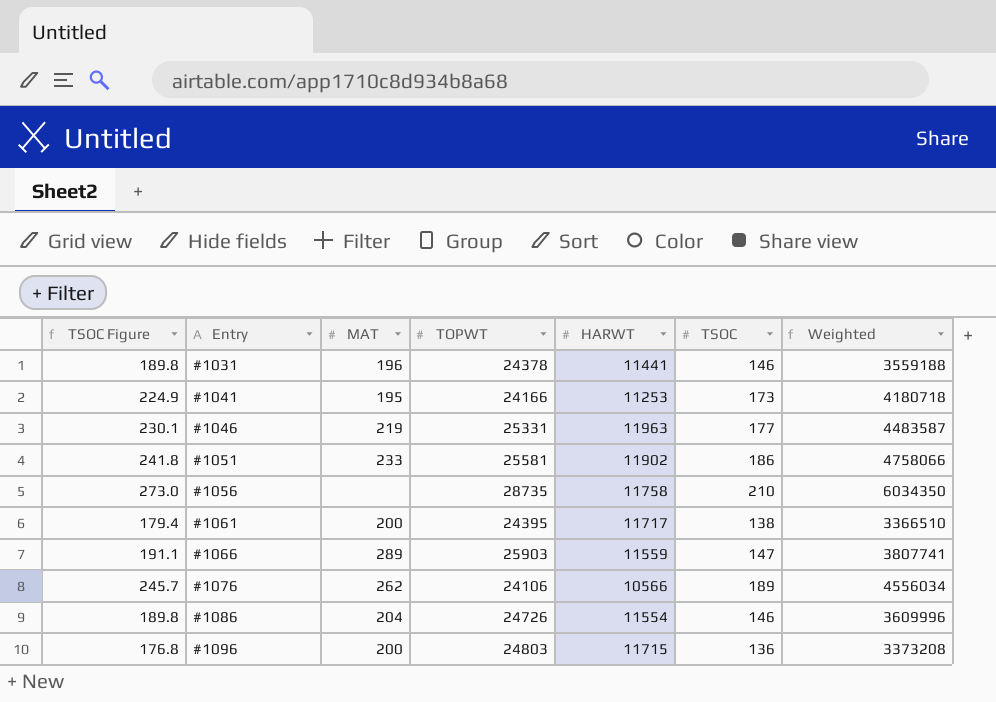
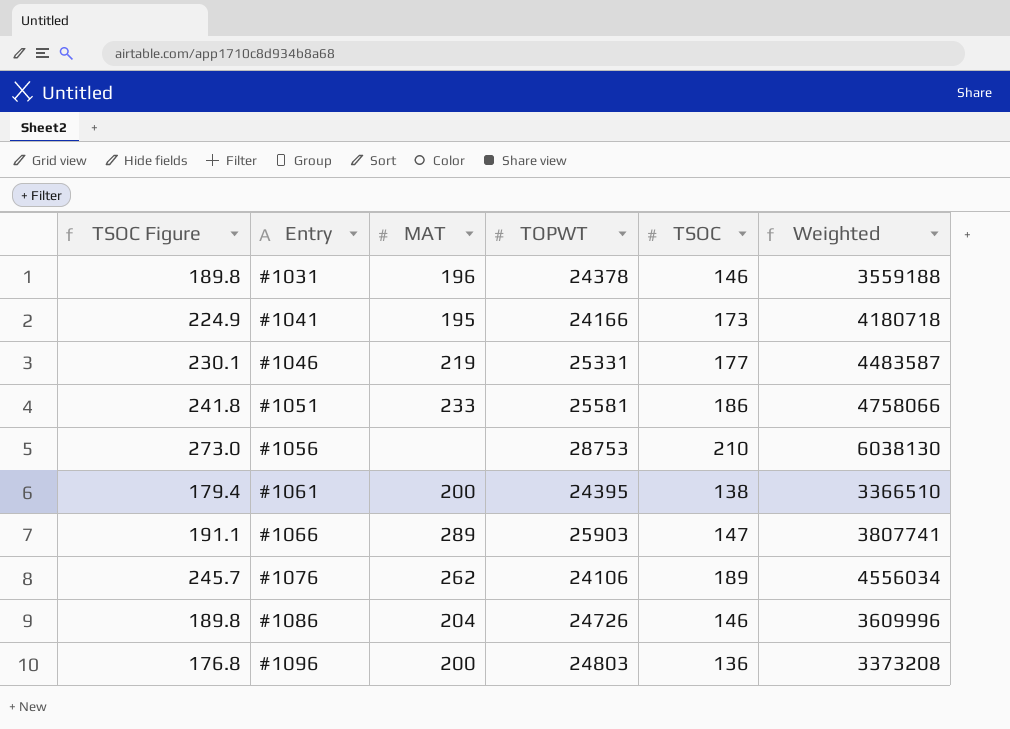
column HARWT | position: 5 -> none
#1056 | TOPWT: 28735 -> 28753
#1056 | Weighted: 6034350 -> 6038130

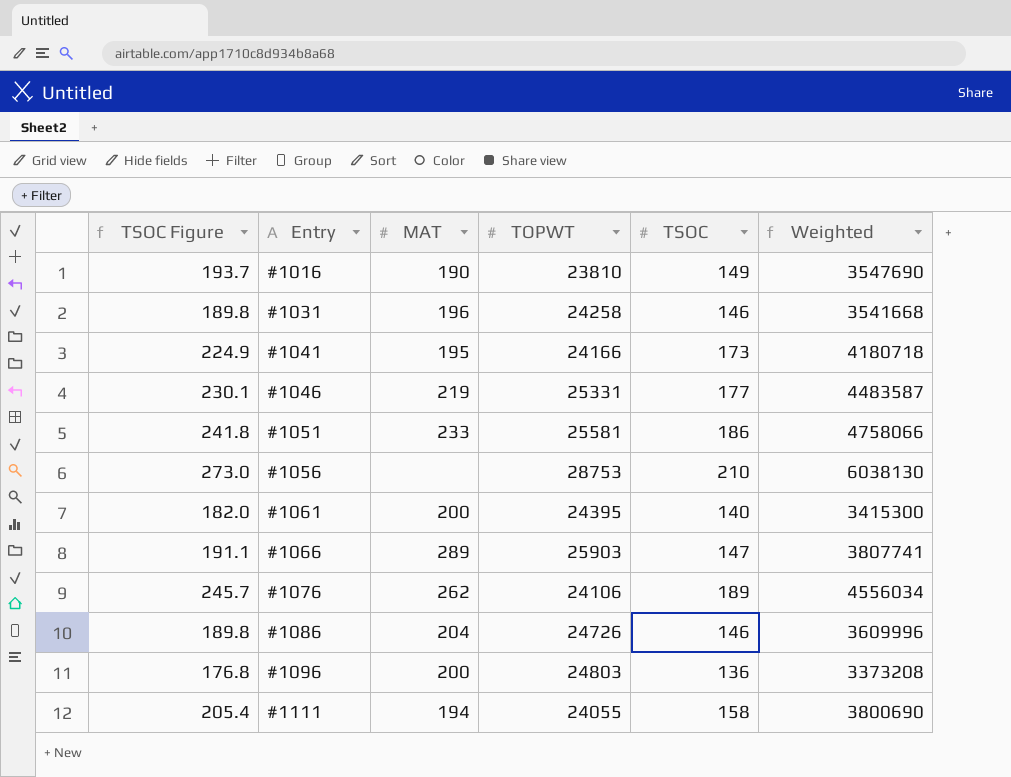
row #1016: none -> 193.7 | 190 | 23810 | 149 | 3547690
#1031 | TOPWT: 24378 -> 24258
#1031 | Weighted: 3559188 -> 3541668
#1061 | TSOC Figure: 179.4 -> 182.0
#1061 | TSOC: 138 -> 140
#1061 | Weighted: 3366510 -> 3415300
row #1111: none -> 205.4 | 194 | 24055 | 158 | 3800690

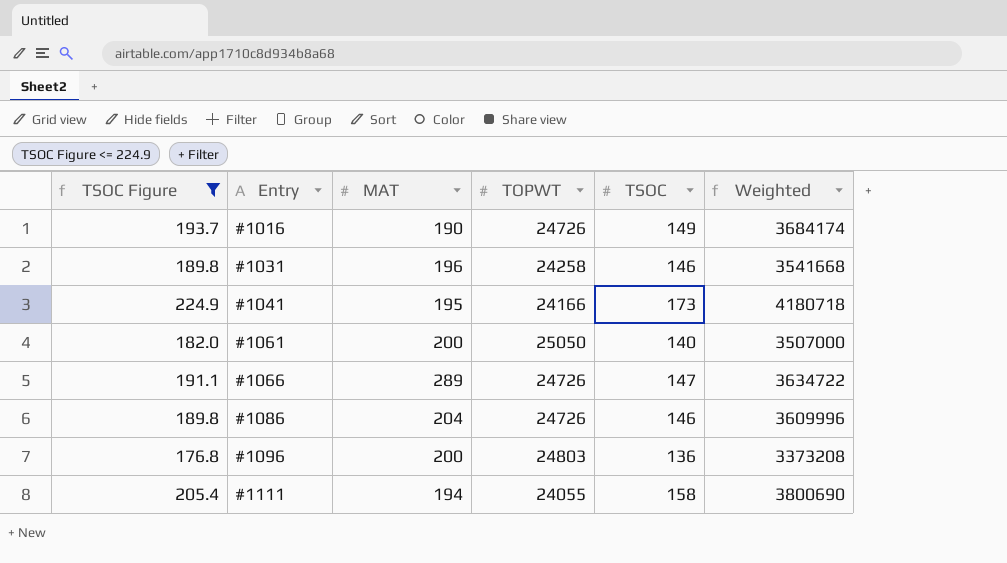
filter: none -> TSOC Figure <= 224.9
#1016 | TOPWT: 23810 -> 24726
#1016 | Weighted: 3547690 -> 3684174
#1061 | TOPWT: 24395 -> 25050
#1061 | Weighted: 3415300 -> 3507000
#1066 | TOPWT: 25903 -> 24726
#1066 | Weighted: 3807741 -> 3634722

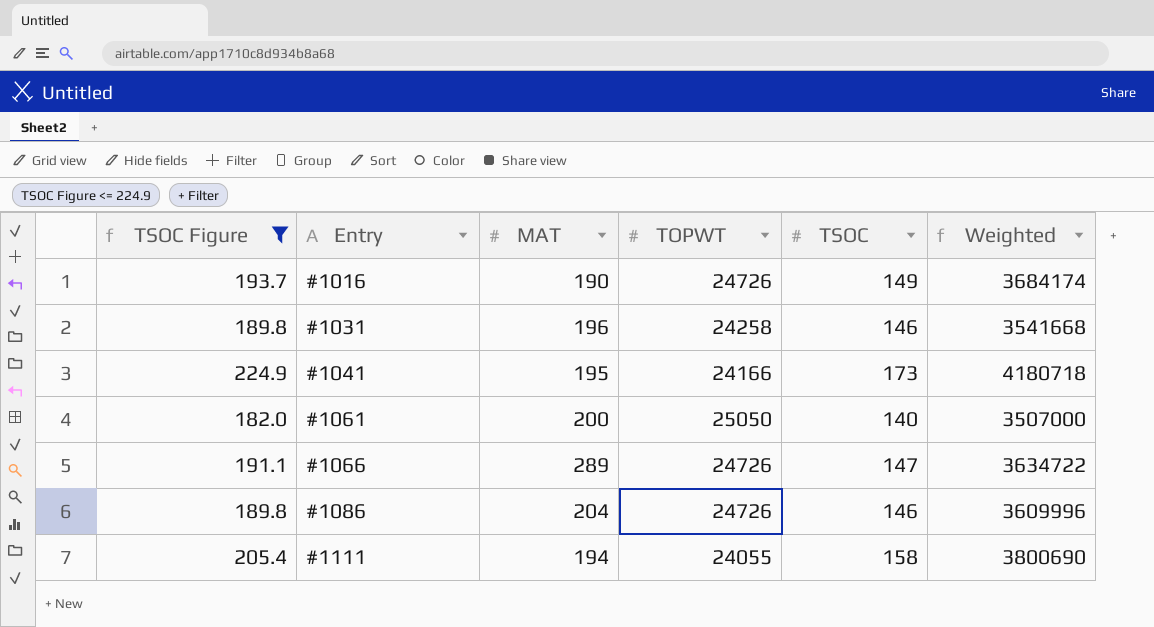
row #1096: 176.8 | 200 | 24803 | 136 | 3373208 -> none

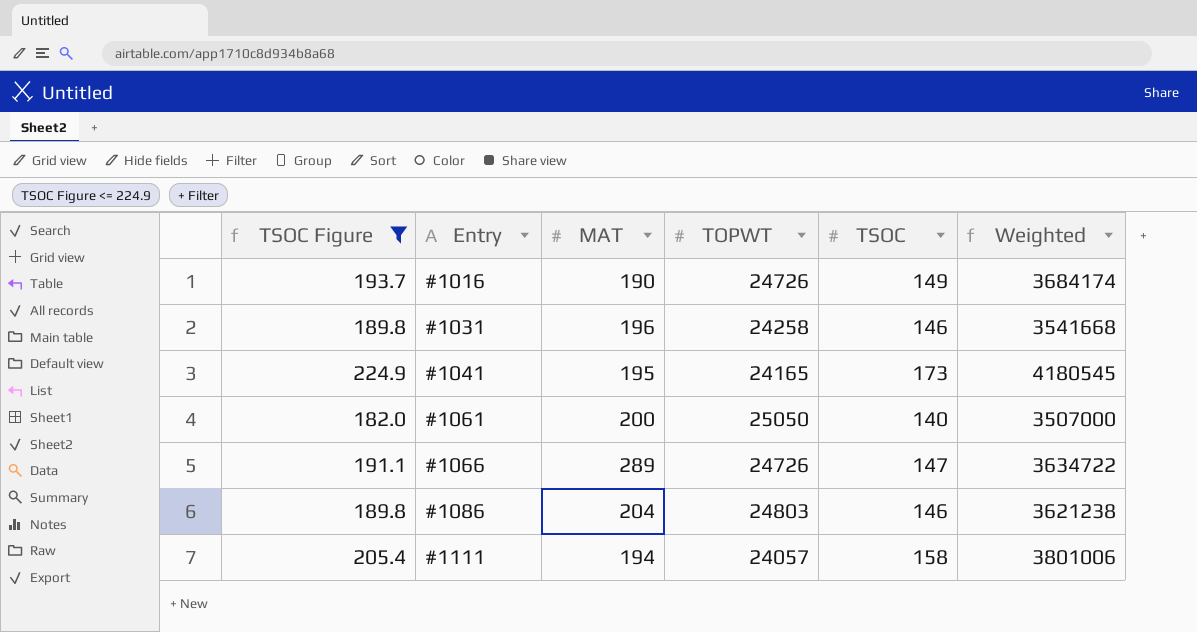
#1041 | TOPWT: 24166 -> 24165
#1041 | Weighted: 4180718 -> 4180545
#1086 | TOPWT: 24726 -> 24803
#1086 | Weighted: 3609996 -> 3621238
#1111 | TOPWT: 24055 -> 24057
#1111 | Weighted: 3800690 -> 3801006

